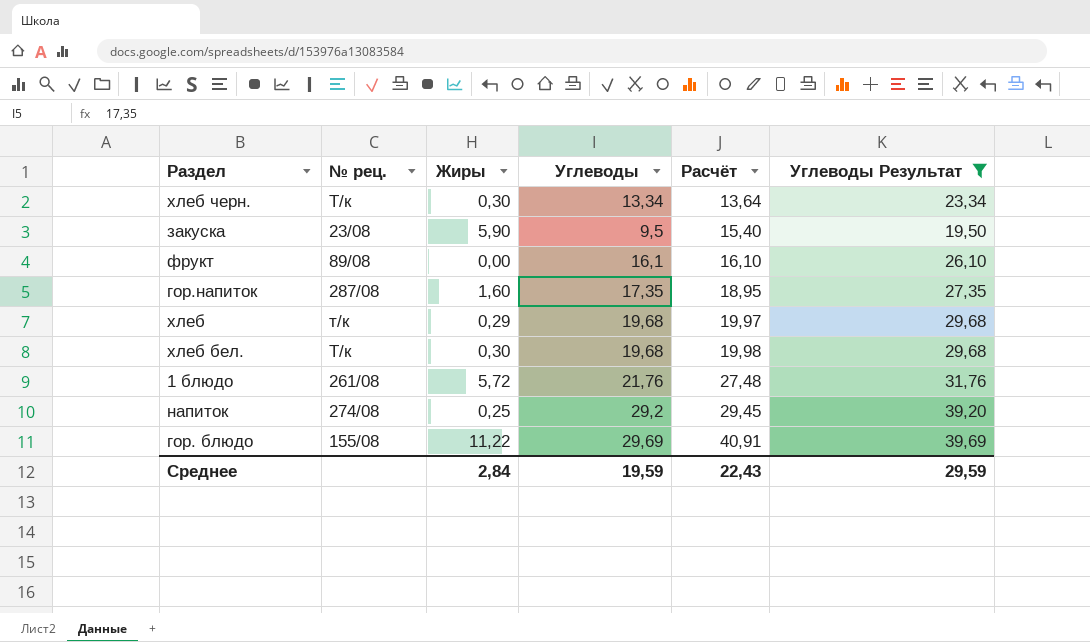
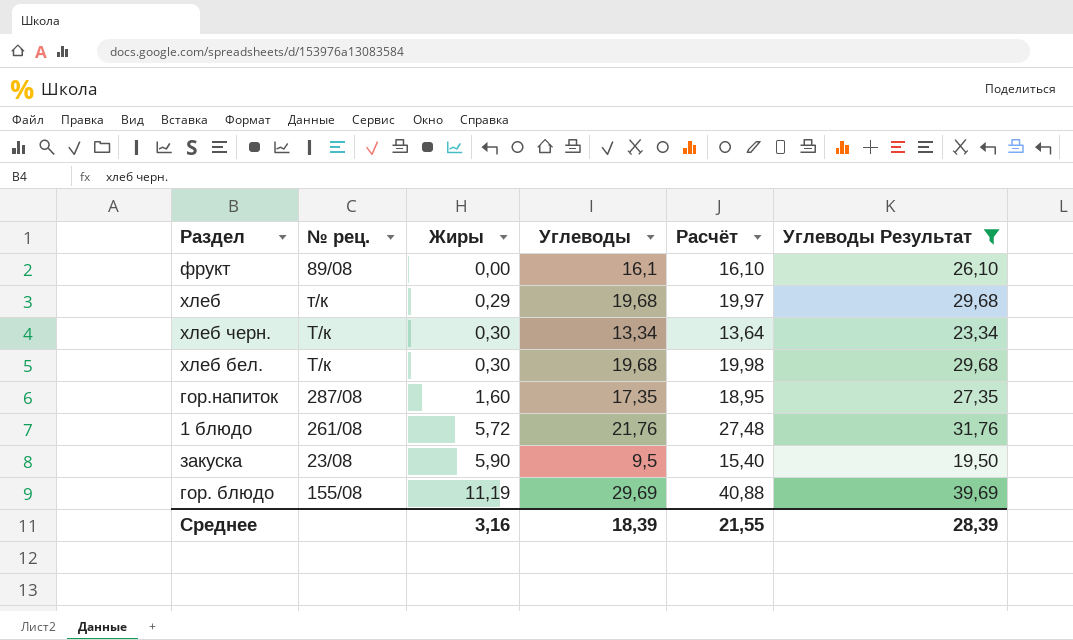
row order: Расчёт ascending -> Жиры ascending
row напиток: 274/08 | 0,25 | 29,2 | 29,45 | 39,20 -> none
гор. блюдо | Жиры: 11,22 -> 11,19
гор. блюдо | Расчёт: 40,91 -> 40,88
Среднее | Жиры: 2,84 -> 3,16
Среднее | Углеводы: 19,59 -> 18,39
Среднее | Расчёт: 22,43 -> 21,55
Среднее | Углеводы Результат: 29,59 -> 28,39

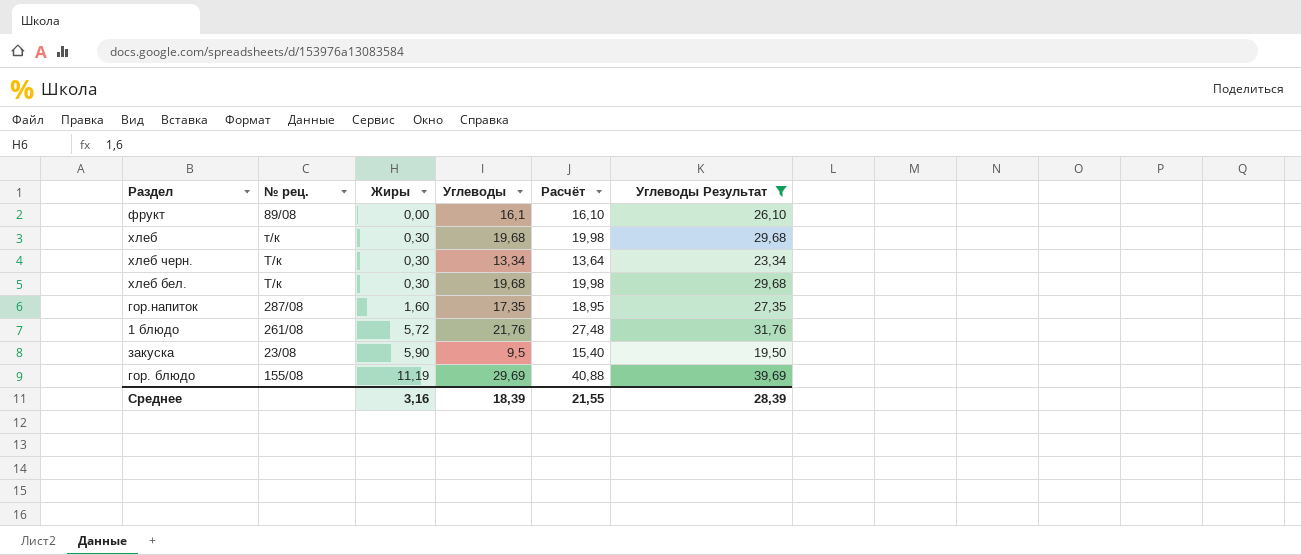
хлеб | Жиры: 0,29 -> 0,30
хлеб | Расчёт: 19,97 -> 19,98

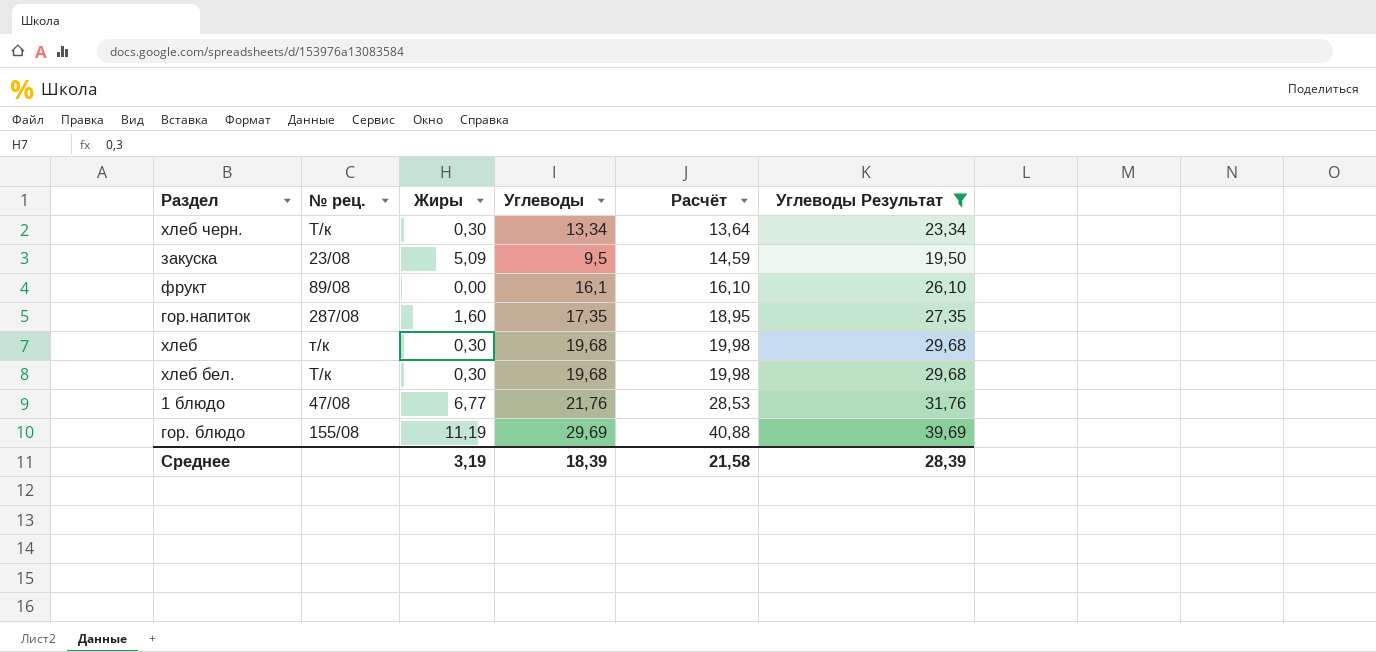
row order: Жиры ascending -> Расчёт ascending
закуска | Жиры: 5,90 -> 5,09
закуска | Расчёт: 15,40 -> 14,59
1 блюдо | № рец.: 261/08 -> 47/08
1 блюдо | Жиры: 5,72 -> 6,77
1 блюдо | Расчёт: 27,48 -> 28,53
Среднее | Жиры: 3,16 -> 3,19
Среднее | Расчёт: 21,55 -> 21,58

